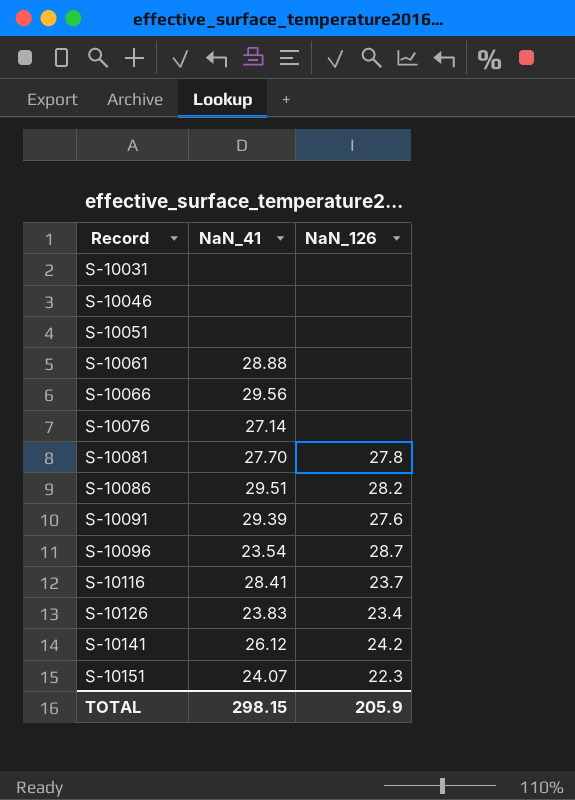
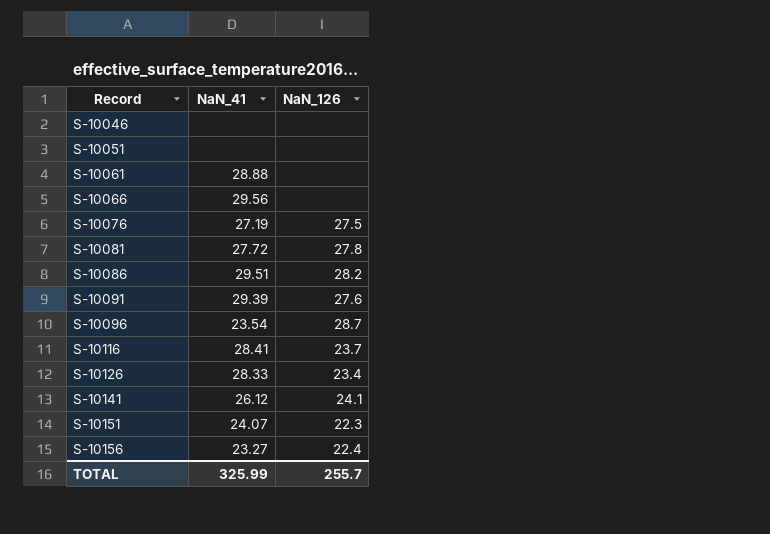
row S-10031: none | none -> none
S-10076 | NaN_41: 27.14 -> 27.19
S-10076 | NaN_126: none -> 27.5
S-10081 | NaN_41: 27.70 -> 27.72
S-10126 | NaN_41: 23.83 -> 28.33
S-10141 | NaN_126: 24.2 -> 24.1
row S-10156: none -> 23.27 | 22.4
TOTAL | NaN_41: 298.15 -> 325.99
TOTAL | NaN_126: 205.9 -> 255.7

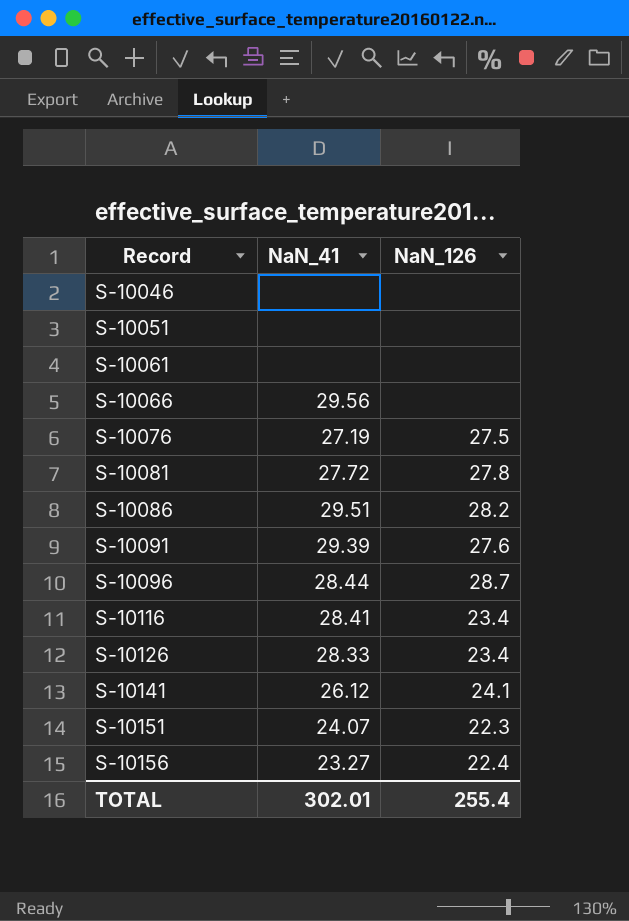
S-10061 | NaN_41: 28.88 -> none
S-10096 | NaN_41: 23.54 -> 28.44
S-10116 | NaN_126: 23.7 -> 23.4
TOTAL | NaN_41: 325.99 -> 302.01
TOTAL | NaN_126: 255.7 -> 255.4

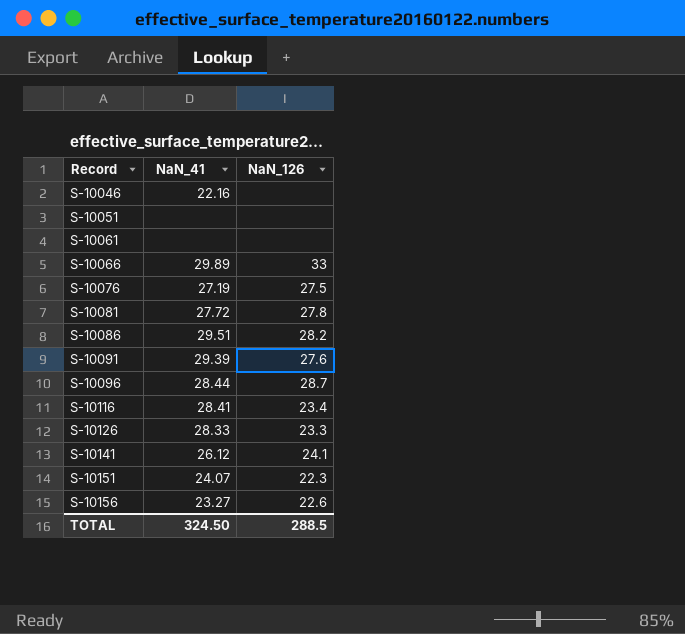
S-10046 | NaN_41: none -> 22.16
S-10066 | NaN_41: 29.56 -> 29.89
S-10066 | NaN_126: none -> 33
S-10126 | NaN_126: 23.4 -> 23.3
S-10156 | NaN_126: 22.4 -> 22.6
TOTAL | NaN_41: 302.01 -> 324.50
TOTAL | NaN_126: 255.4 -> 288.5

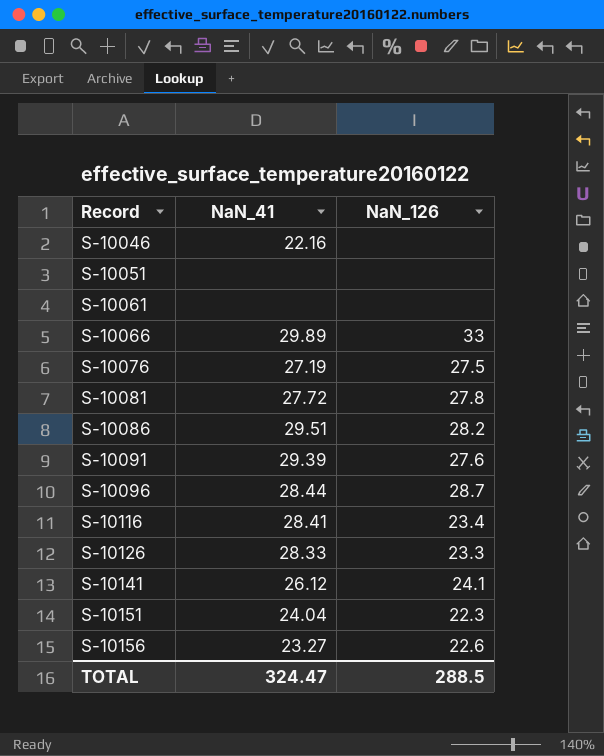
S-10151 | NaN_41: 24.07 -> 24.04
TOTAL | NaN_41: 324.50 -> 324.47

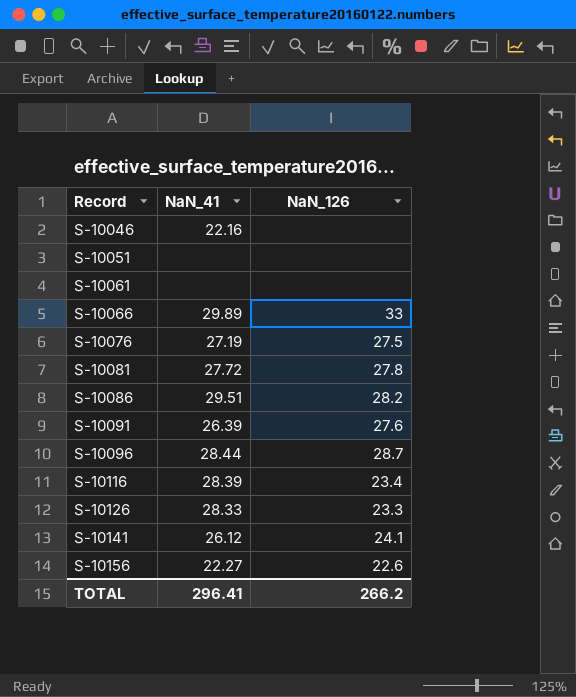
row S-10151: 24.04 | 22.3 -> none
S-10091 | NaN_41: 29.39 -> 26.39
S-10116 | NaN_41: 28.41 -> 28.39
S-10156 | NaN_41: 23.27 -> 22.27
TOTAL | NaN_41: 324.47 -> 296.41
TOTAL | NaN_126: 288.5 -> 266.2

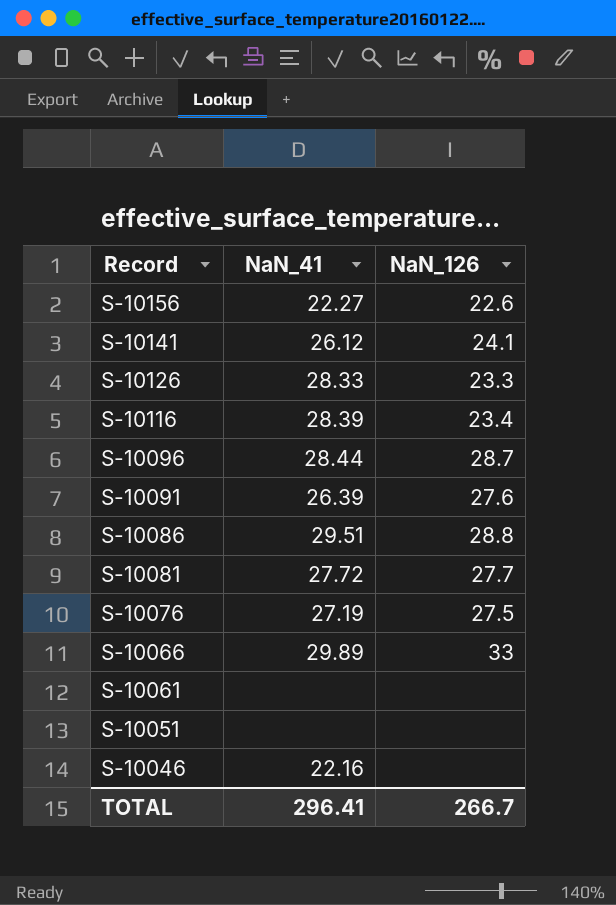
row order: Record ascending -> Record descending
S-10086 | NaN_126: 28.2 -> 28.8
S-10081 | NaN_126: 27.8 -> 27.7
TOTAL | NaN_126: 266.2 -> 266.7

